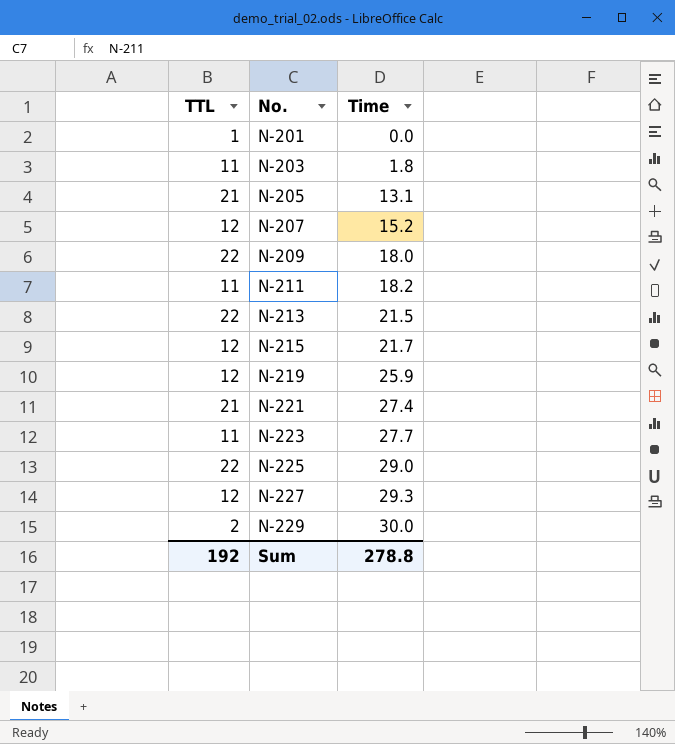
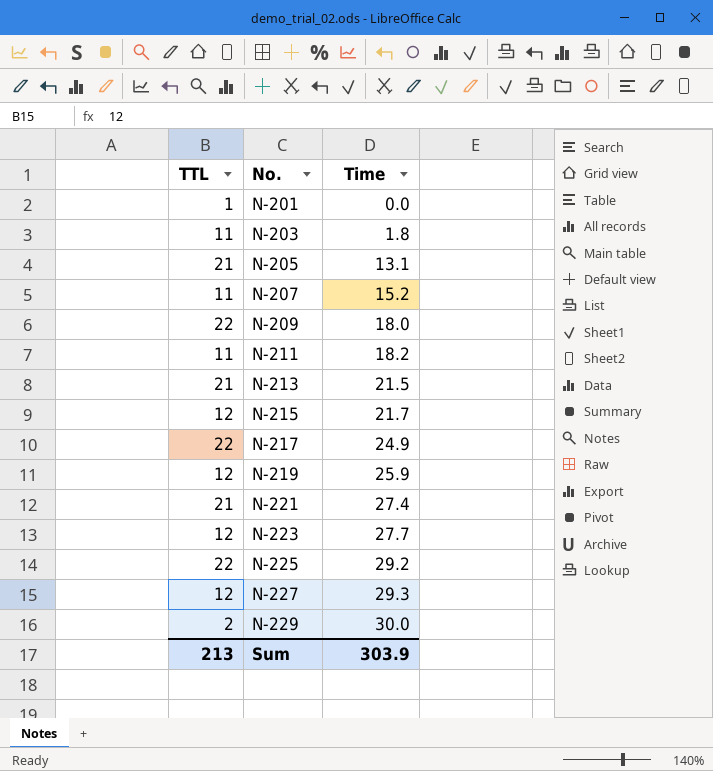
N-207 | TTL: 12 -> 11
N-213 | TTL: 22 -> 21
row N-217: none -> 22 | 24.9
N-223 | TTL: 11 -> 12
N-225 | Time: 29.0 -> 29.2
Sum | TTL: 192 -> 213
Sum | Time: 278.8 -> 303.9

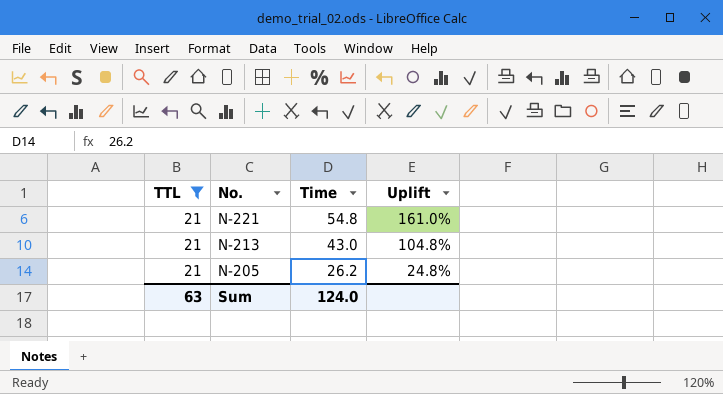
filter: none -> TTL = 21
row order: No. ascending -> No. descending
column Uplift | formula: none -> ([Time] - [TTL]) / [TTL]
N-221 | Time: 27.4 -> 54.8
N-213 | Time: 21.5 -> 43.0
N-205 | Time: 13.1 -> 26.2
Sum | TTL: 213 -> 63
Sum | Time: 303.9 -> 124.0

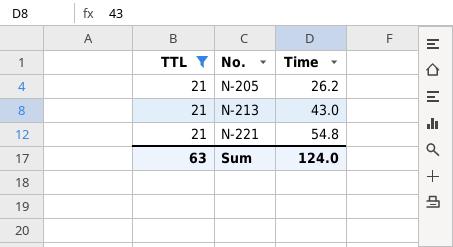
row order: No. descending -> No. ascending
column Uplift | formula: ([Time] - [TTL]) / [TTL] -> none

